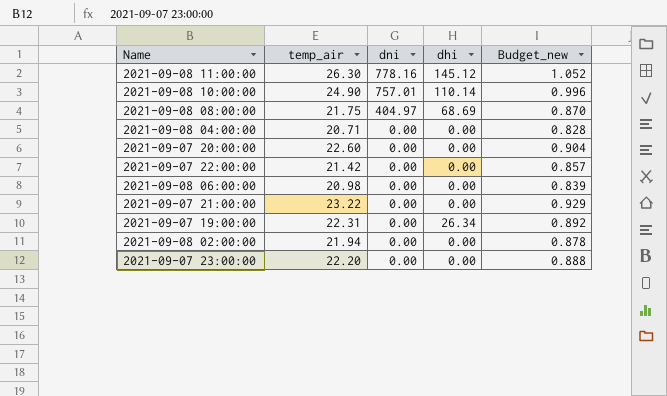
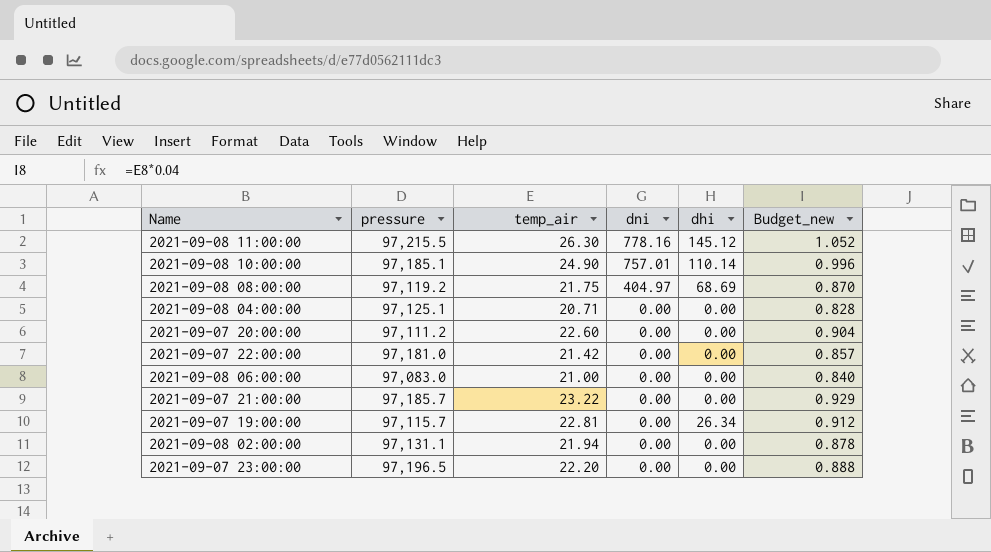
column pressure | position: none -> 2
2021-09-08 06:00:00 | temp_air: 20.98 -> 21.00
2021-09-08 06:00:00 | Budget_new: 0.839 -> 0.840
2021-09-07 19:00:00 | temp_air: 22.31 -> 22.81
2021-09-07 19:00:00 | Budget_new: 0.892 -> 0.912

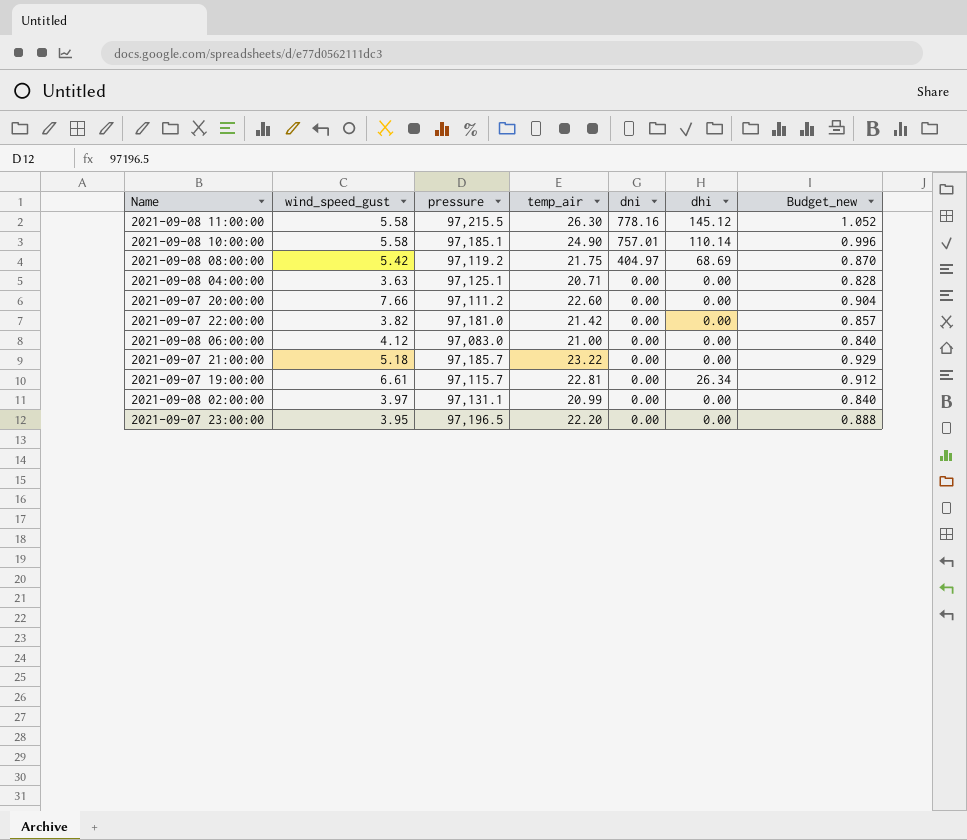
column wind_speed_gust | position: none -> 2
2021-09-08 02:00:00 | temp_air: 21.94 -> 20.99
2021-09-08 02:00:00 | Budget_new: 0.878 -> 0.840

